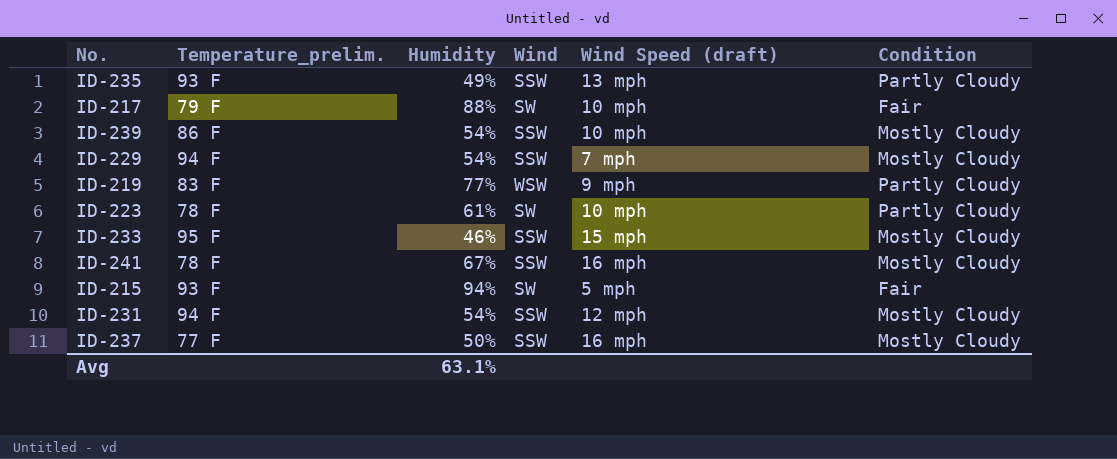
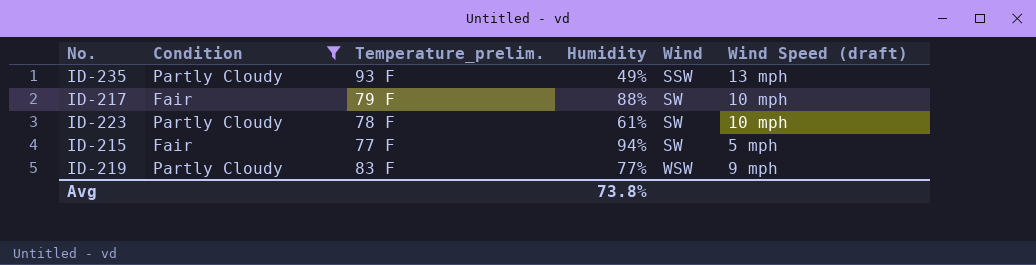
filter: none -> Condition != Mostly Cloudy
row order: none -> Wind ascending
column Condition | position: 6 -> 2
ID-215 | Temperature_prelim.: 93 F -> 77 F
Avg | Humidity: 63.1% -> 73.8%

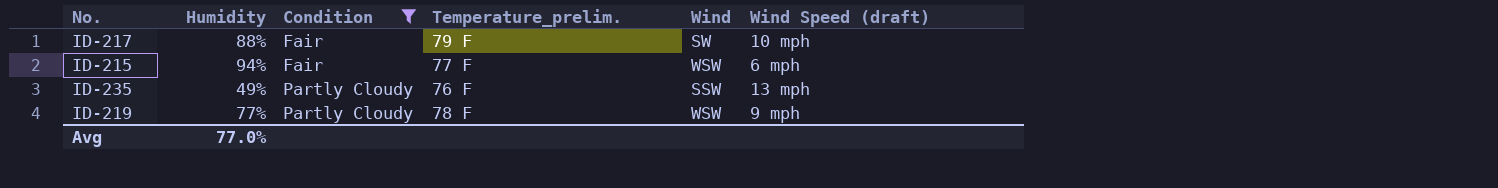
row order: Wind ascending -> Condition ascending
column Humidity | position: 4 -> 2
row ID-223: Partly Cloudy | 78 F | 61% | SW | 10 mph -> none
ID-215 | Wind: SW -> WSW
ID-215 | Wind Speed (draft): 5 mph -> 6 mph
ID-235 | Temperature_prelim.: 93 F -> 76 F
ID-219 | Temperature_prelim.: 83 F -> 78 F
Avg | Humidity: 73.8% -> 77.0%

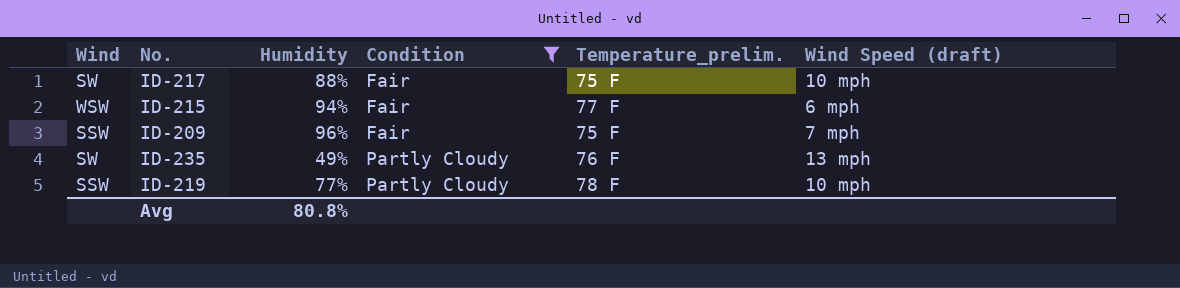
column Wind | position: 5 -> 1
ID-217 | Temperature_prelim.: 79 F -> 75 F
row ID-209: none -> SSW | 96% | Fair | 75 F | 7 mph
ID-235 | Wind: SSW -> SW
ID-219 | Wind: WSW -> SSW
ID-219 | Wind Speed (draft): 9 mph -> 10 mph
Avg | Humidity: 77.0% -> 80.8%

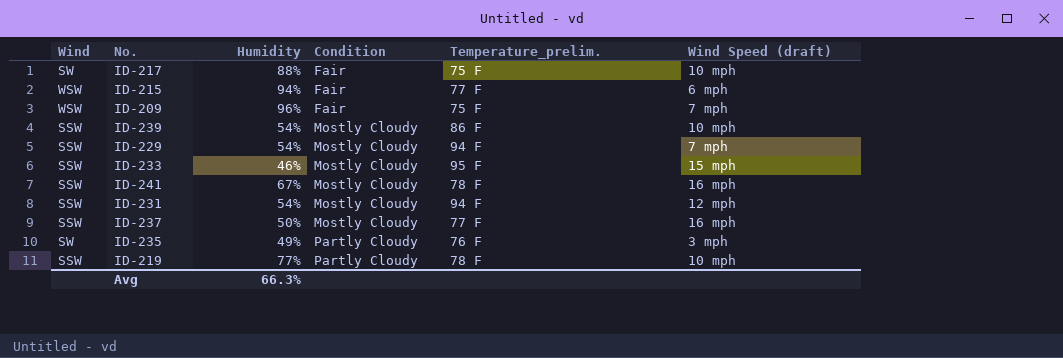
filter: Condition != Mostly Cloudy -> none
ID-209 | Wind: SSW -> WSW
ID-235 | Wind Speed (draft): 13 mph -> 3 mph
Avg | Humidity: 80.8% -> 66.3%

